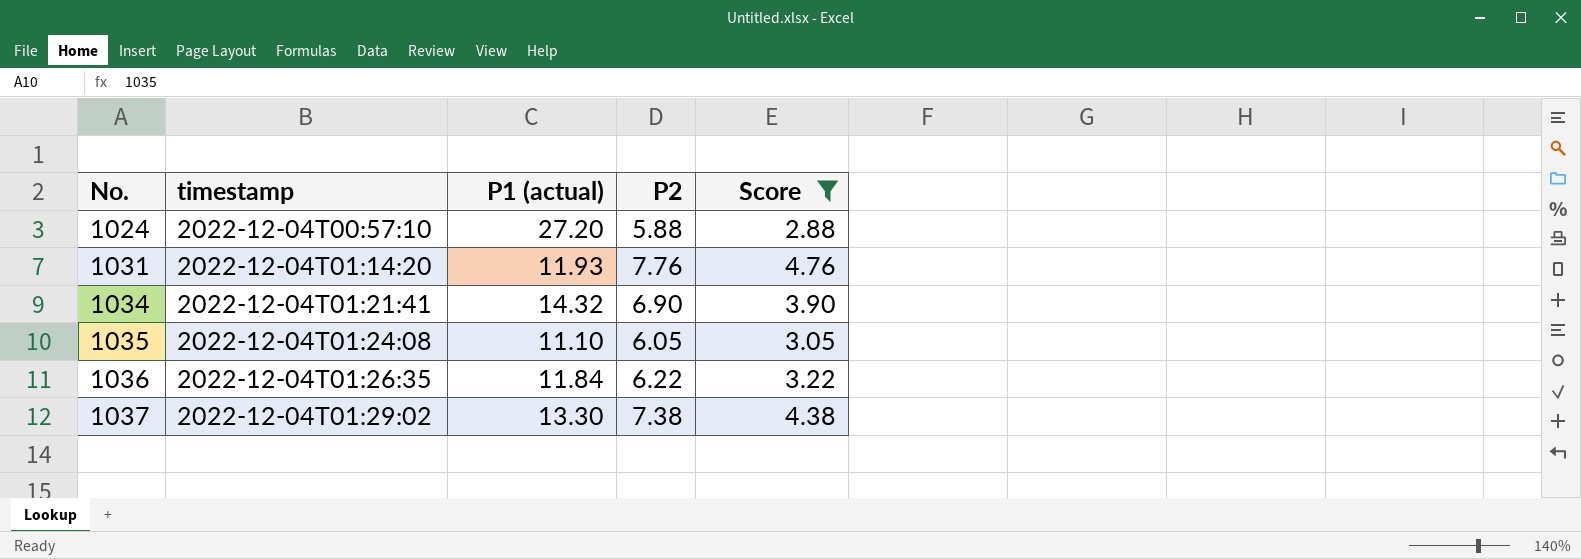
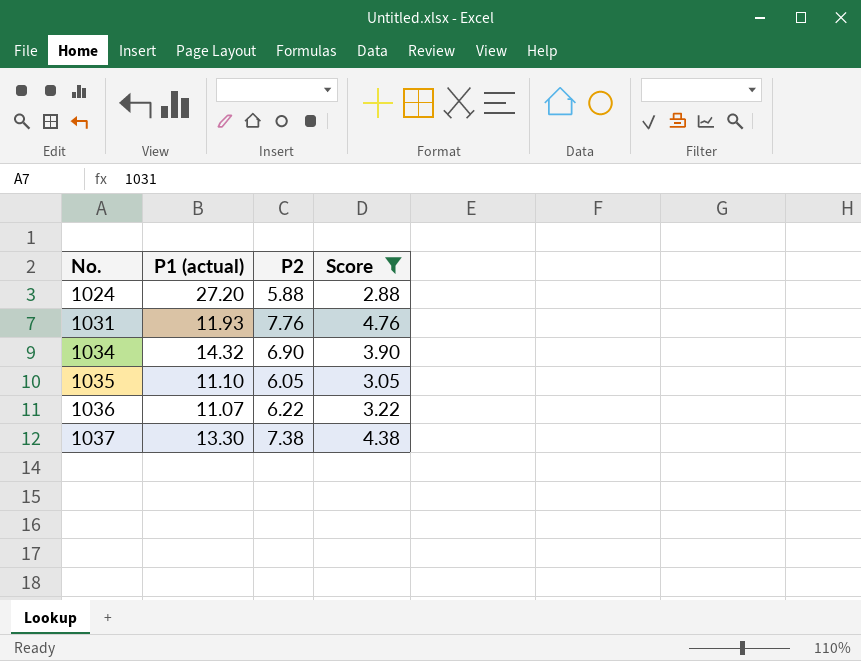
column timestamp | position: 2 -> none
1036 | P1 (actual): 11.84 -> 11.07

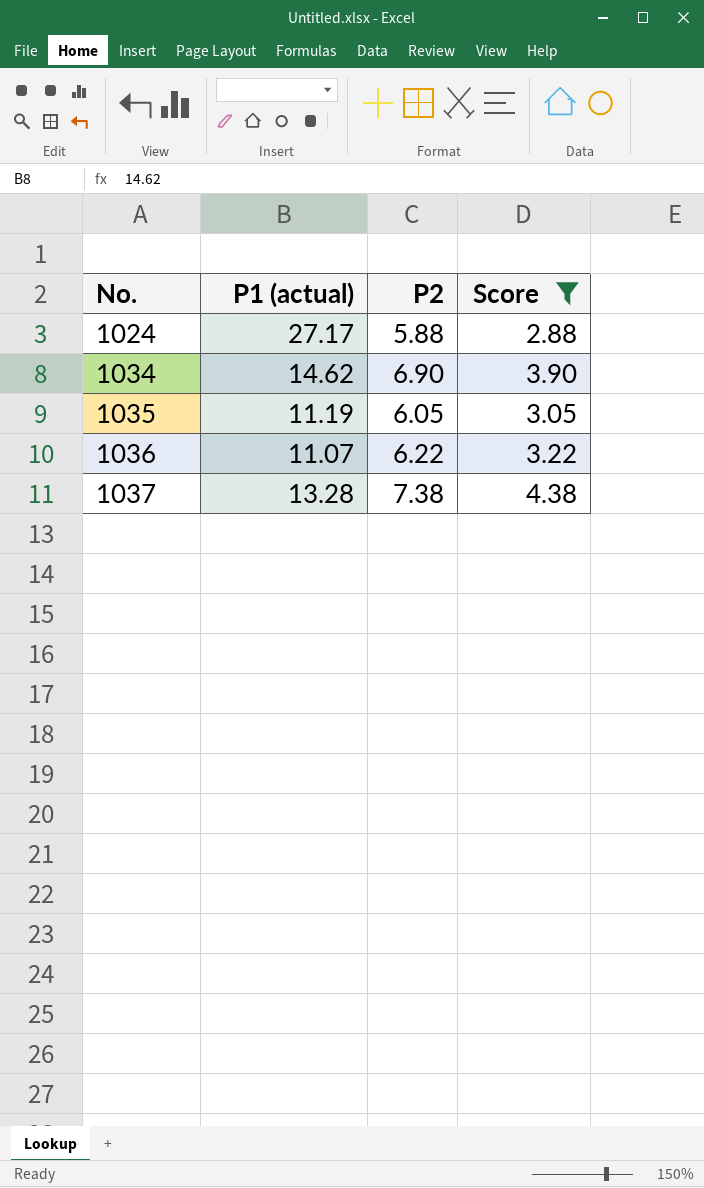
row 1031: 11.93 | 7.76 | 4.76 -> none
1024 | P1 (actual): 27.20 -> 27.17
1034 | P1 (actual): 14.32 -> 14.62
1035 | P1 (actual): 11.10 -> 11.19
1037 | P1 (actual): 13.30 -> 13.28

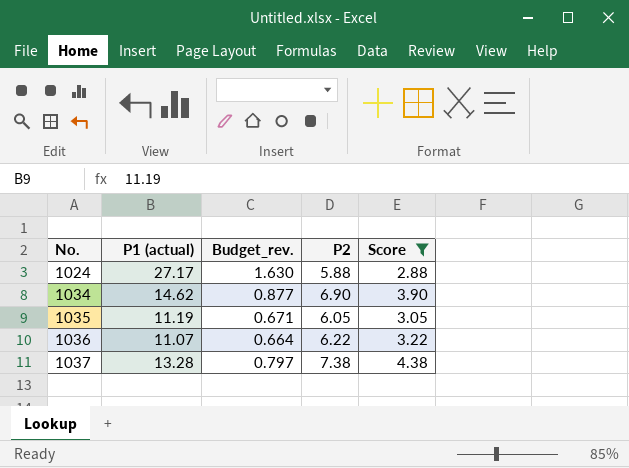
column Budget_rev. | formula: none -> [P1 (actual)] * 0.06

